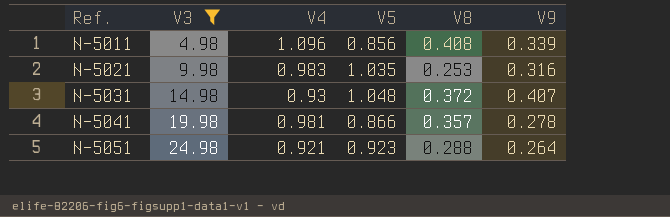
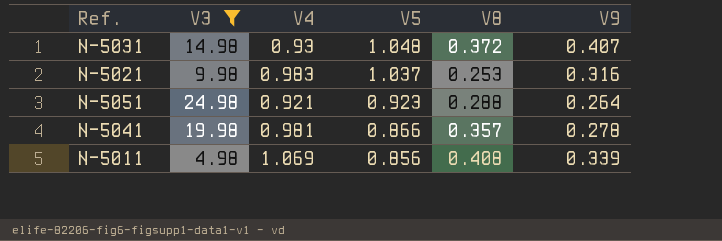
row order: Ref. ascending -> V5 descending
N-5021 | V5: 1.035 -> 1.037
N-5011 | V4: 1.096 -> 1.069

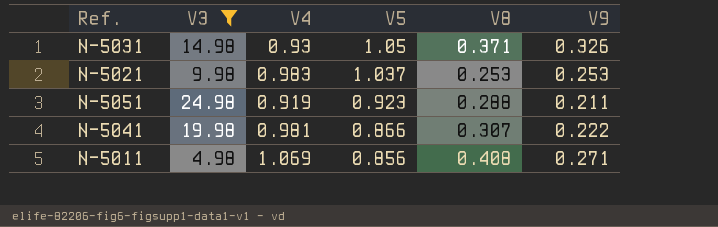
N-5031 | V5: 1.048 -> 1.05
N-5031 | V8: 0.372 -> 0.371
N-5031 | V9: 0.407 -> 0.326
N-5021 | V9: 0.316 -> 0.253
N-5051 | V4: 0.921 -> 0.919
N-5051 | V9: 0.264 -> 0.211
N-5041 | V8: 0.357 -> 0.307
N-5041 | V9: 0.278 -> 0.222
N-5011 | V9: 0.339 -> 0.271

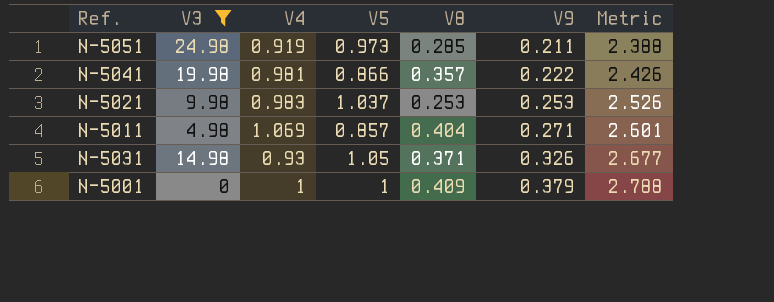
row order: V5 descending -> V9 ascending
column Metric | formula: none -> [V4] + [V5] + [V8] + [V9]
N-5051 | V5: 0.923 -> 0.973
N-5051 | V8: 0.288 -> 0.285
N-5041 | V8: 0.307 -> 0.357
N-5011 | V5: 0.856 -> 0.857
N-5011 | V8: 0.408 -> 0.404
row N-5001: none -> 0 | 1 | 1 | 0.409 | 0.379 | 2.788

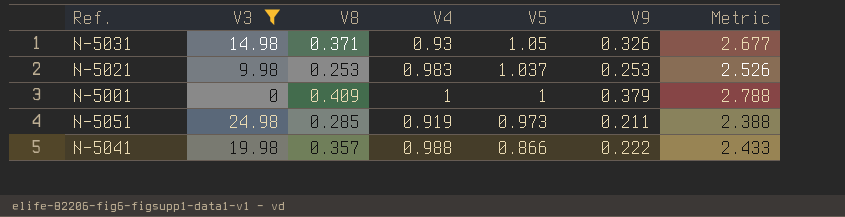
row order: V9 ascending -> V5 descending
column V8 | position: 5 -> 3
row N-5011: 4.98 | 1.069 | 0.857 | 0.404 | 0.271 | 2.601 -> none
N-5041 | V4: 0.981 -> 0.988
N-5041 | Metric: 2.426 -> 2.433

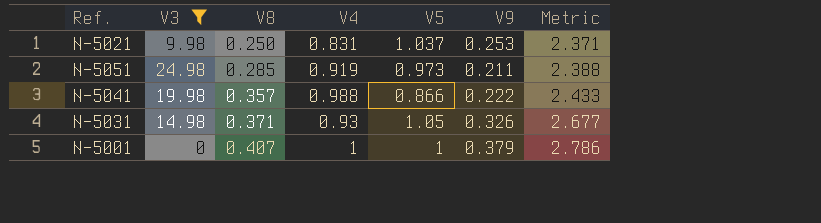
row order: V5 descending -> V8 ascending
N-5021 | V8: 0.253 -> 0.250
N-5021 | V4: 0.983 -> 0.831
N-5021 | Metric: 2.526 -> 2.371
N-5001 | V8: 0.409 -> 0.407
N-5001 | Metric: 2.788 -> 2.786

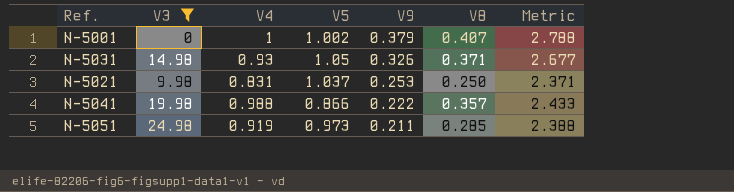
row order: V8 ascending -> V9 descending
column V8 | position: 3 -> 6
N-5001 | V5: 1 -> 1.002
N-5001 | Metric: 2.786 -> 2.788

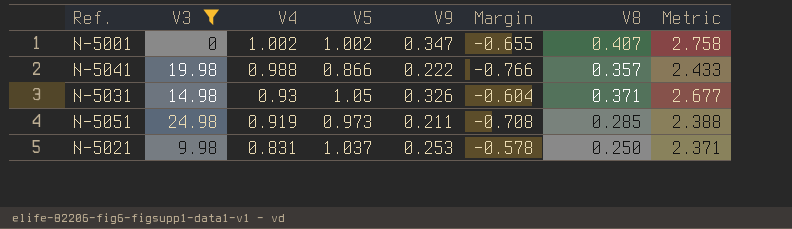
row order: V9 descending -> V4 descending
column Margin | formula: none -> [V9] - [V4]
N-5001 | V4: 1 -> 1.002
N-5001 | V9: 0.379 -> 0.347
N-5001 | Metric: 2.788 -> 2.758

